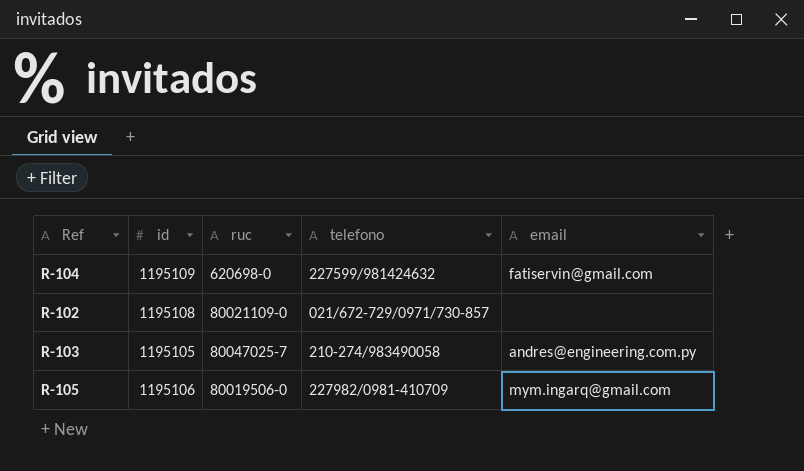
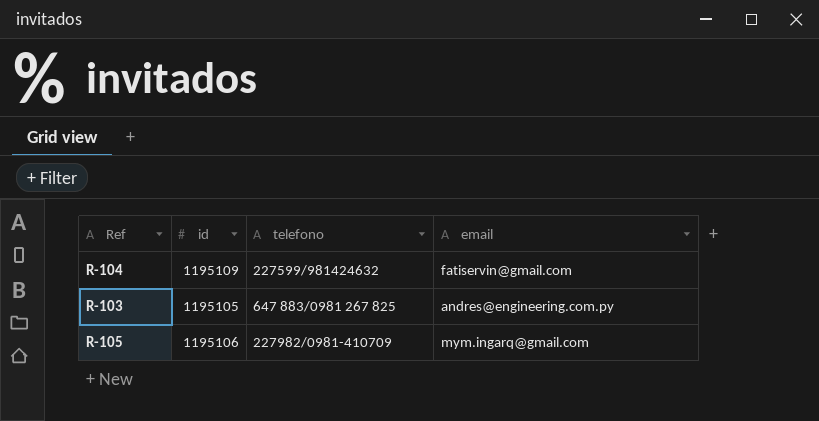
column ruc | position: 3 -> none
row R-102: 1195108 | 80021109-0 | 021/672-729/0971/730-857 | none -> none
R-103 | telefono: 210-274/983490058 -> 647 883/0981 267 825

